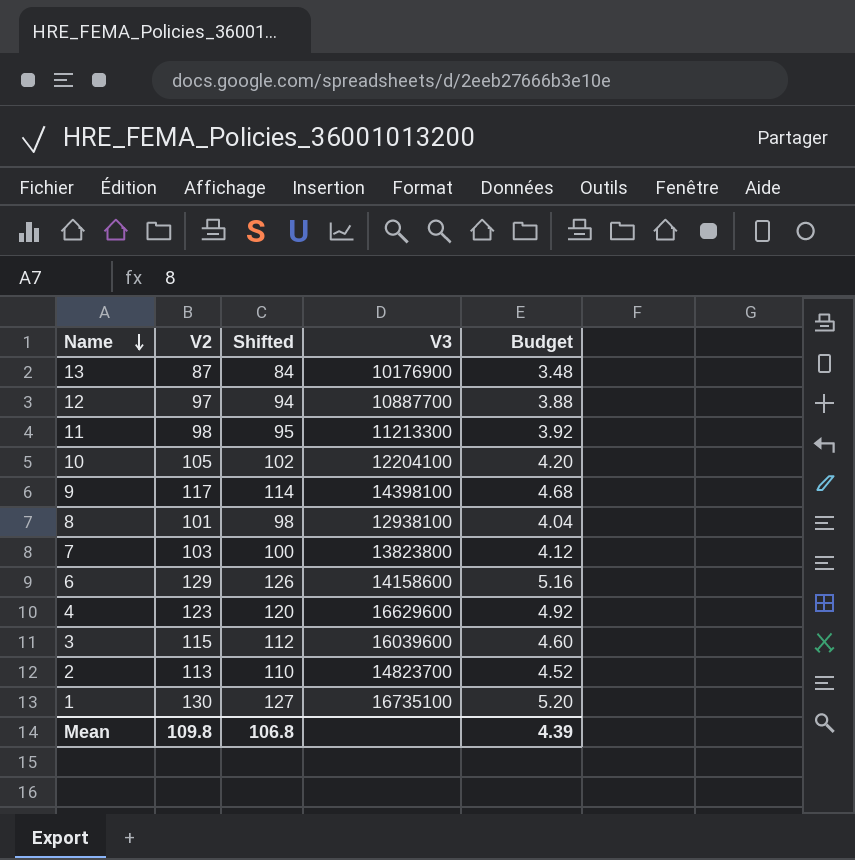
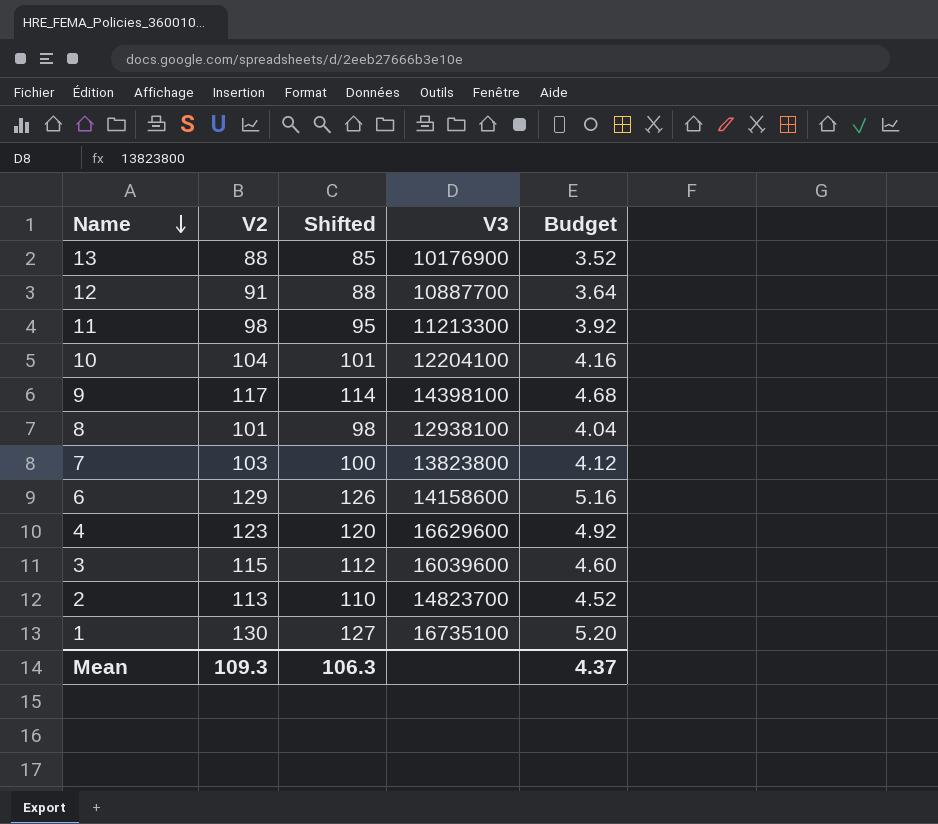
13 | V2: 87 -> 88
13 | Shifted: 84 -> 85
13 | Budget: 3.48 -> 3.52
12 | V2: 97 -> 91
12 | Shifted: 94 -> 88
12 | Budget: 3.88 -> 3.64
10 | V2: 105 -> 104
10 | Shifted: 102 -> 101
10 | Budget: 4.20 -> 4.16
Mean | V2: 109.8 -> 109.3
Mean | Shifted: 106.8 -> 106.3
Mean | Budget: 4.39 -> 4.37

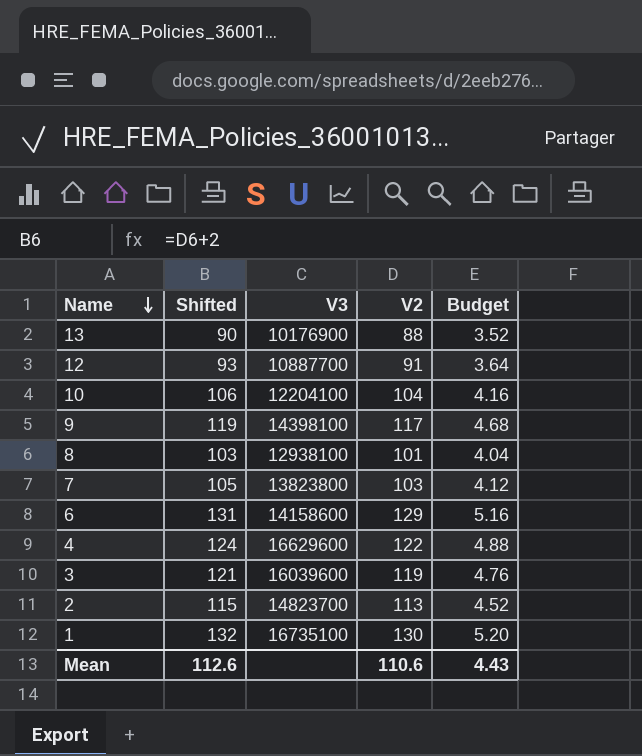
column Shifted | formula: [V2] - 3 -> [V2] + 2
column V2 | position: 2 -> 4
row 11: 98 | 95 | 11213300 | 3.92 -> none
4 | V2: 123 -> 122
4 | Budget: 4.92 -> 4.88
3 | V2: 115 -> 119
3 | Budget: 4.60 -> 4.76
Mean | Shifted: 106.3 -> 112.6
Mean | V2: 109.3 -> 110.6
Mean | Budget: 4.37 -> 4.43

